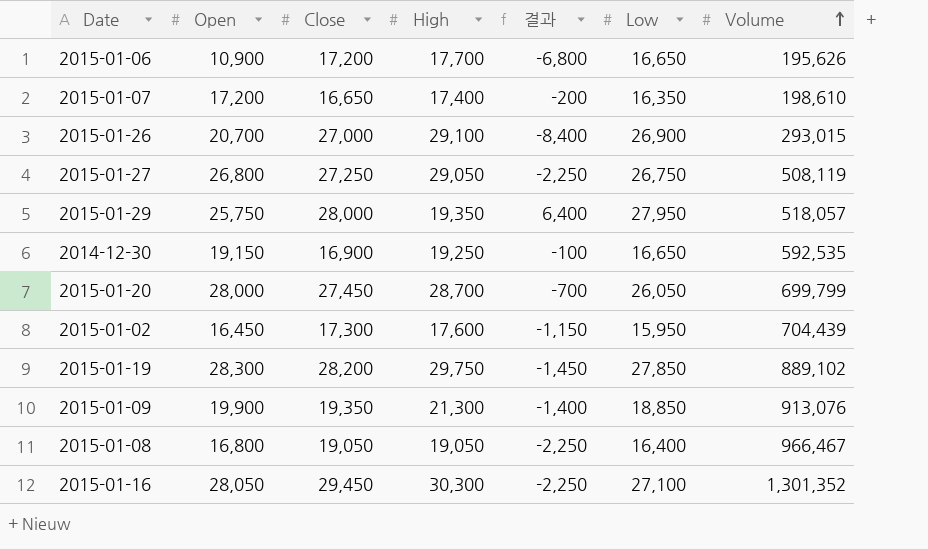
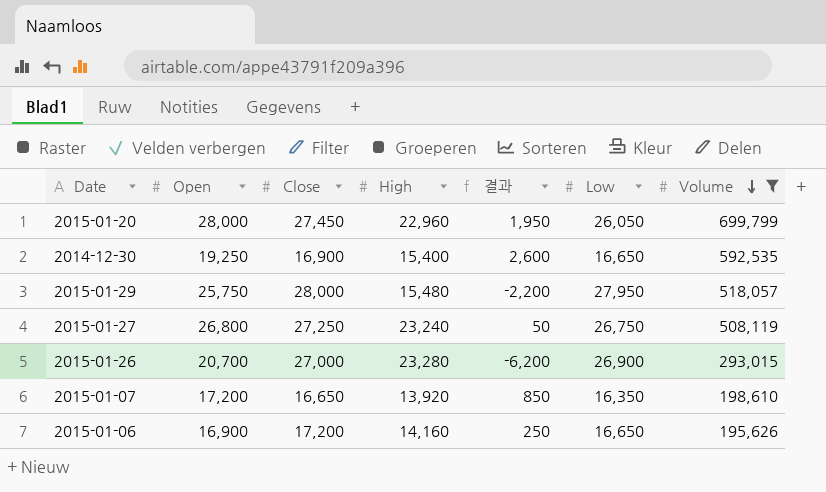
filter: none -> Volume <= 699,799
row order: Volume ascending -> Volume descending
column 결과 | formula: [Open] - [High] -> [Open] - [Low]
2015-01-20 | High: 28,700 -> 22,960
2014-12-30 | Open: 19,150 -> 19,250
2014-12-30 | High: 19,250 -> 15,400
2015-01-29 | High: 19,350 -> 15,480
2015-01-27 | High: 29,050 -> 23,240
2015-01-26 | High: 29,100 -> 23,280
2015-01-07 | High: 17,400 -> 13,920
2015-01-06 | Open: 10,900 -> 16,900
2015-01-06 | High: 17,700 -> 14,160

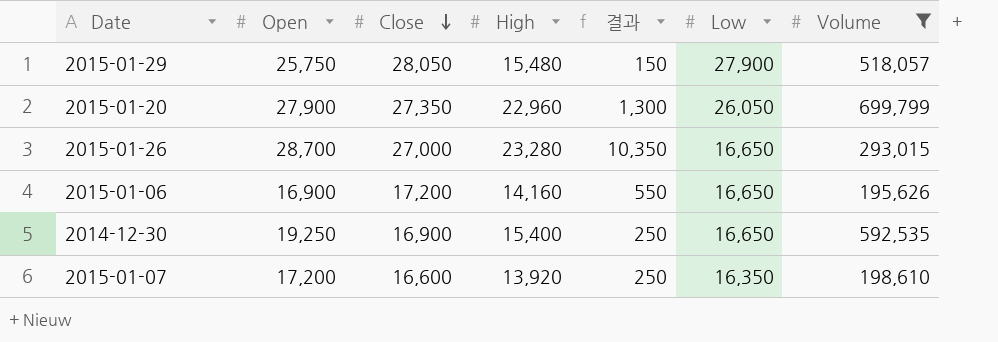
row order: Volume descending -> Close descending
column 결과 | formula: [Open] - [Low] -> [Close] - [Low]
row 2015-01-27: 26,800 | 27,250 | 23,240 | 50 | 26,750 | 508,119 -> none
2015-01-29 | Close: 28,000 -> 28,050
2015-01-29 | Low: 27,950 -> 27,900
2015-01-20 | Open: 28,000 -> 27,900
2015-01-20 | Close: 27,450 -> 27,350
2015-01-26 | Open: 20,700 -> 28,700
2015-01-26 | Low: 26,900 -> 16,650
2015-01-07 | Close: 16,650 -> 16,600

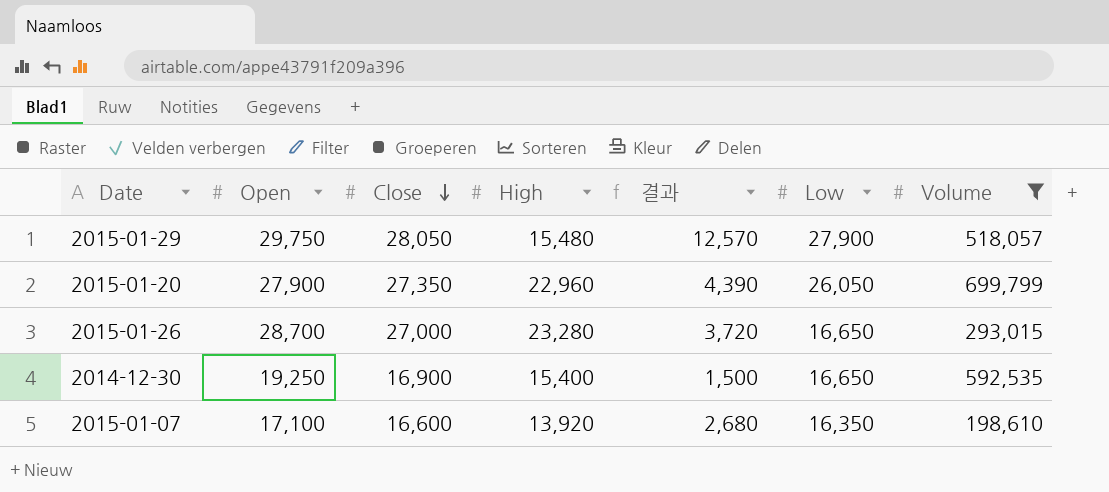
column 결과 | formula: [Close] - [Low] -> [Close] - [High]
row 2015-01-06: 16,900 | 17,200 | 14,160 | 550 | 16,650 | 195,626 -> none
2015-01-29 | Open: 25,750 -> 29,750
2015-01-07 | Open: 17,200 -> 17,100

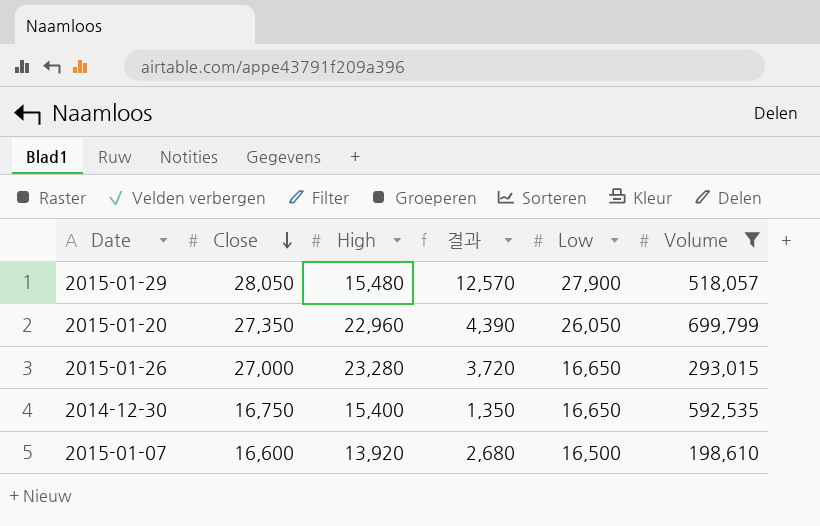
column Open | position: 2 -> none
2014-12-30 | Close: 16,900 -> 16,750
2014-12-30 | 결과: 1,500 -> 1,350
2015-01-07 | Low: 16,350 -> 16,500

